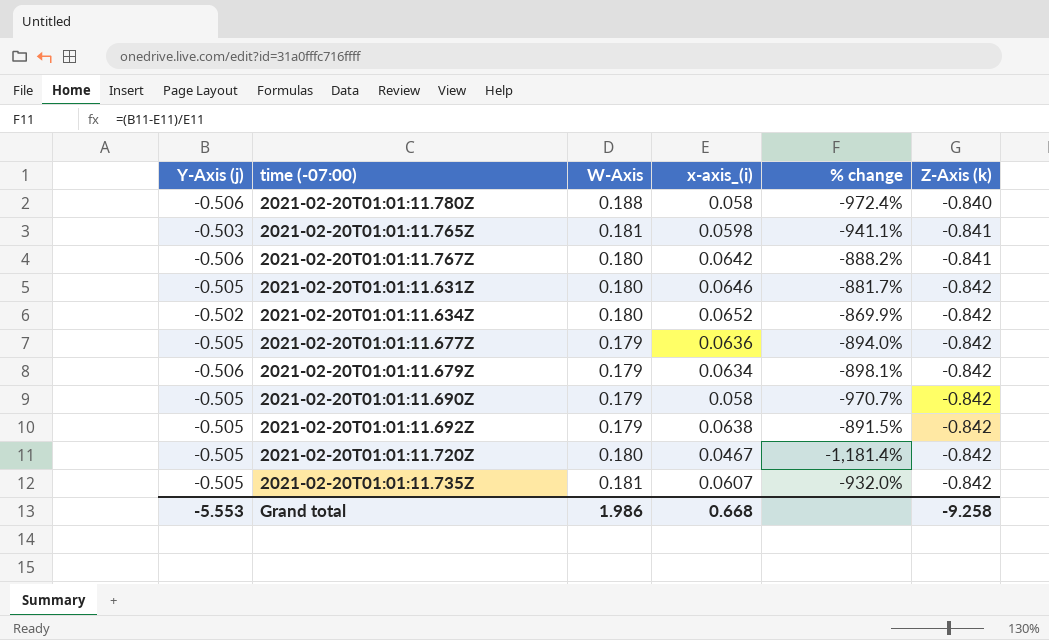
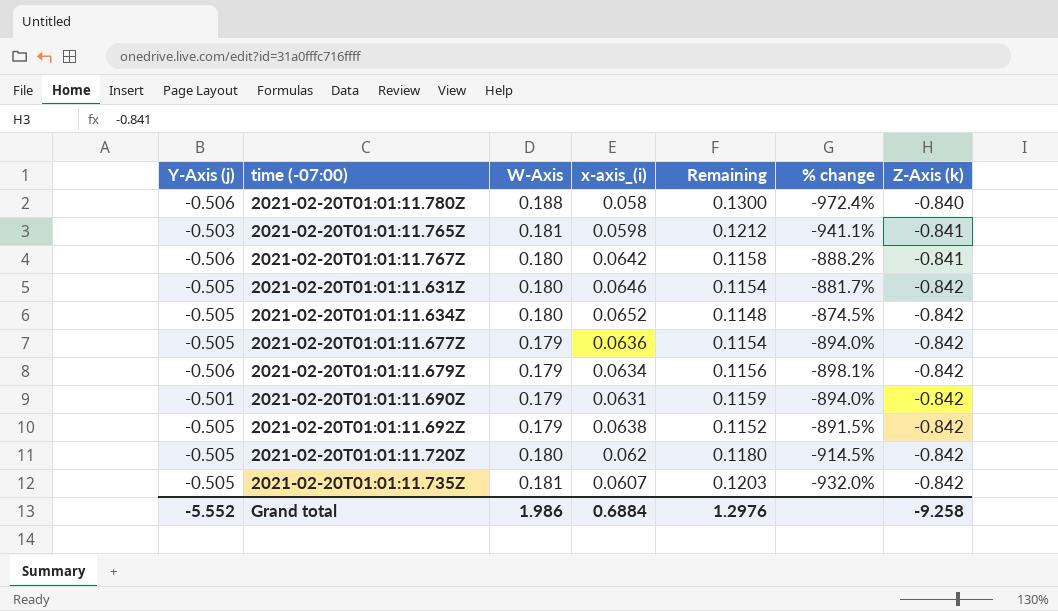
column Remaining | formula: none -> [W-Axis] - [x-axis_(i)]
2021-02-20T01:01:11.634Z | Y-Axis (j): -0.502 -> -0.505
2021-02-20T01:01:11.634Z | % change: -869.9% -> -874.5%
2021-02-20T01:01:11.690Z | Y-Axis (j): -0.505 -> -0.501
2021-02-20T01:01:11.690Z | x-axis_(i): 0.058 -> 0.0631
2021-02-20T01:01:11.690Z | % change: -970.7% -> -894.0%
2021-02-20T01:01:11.720Z | x-axis_(i): 0.0467 -> 0.062
2021-02-20T01:01:11.720Z | % change: -1,181.4% -> -914.5%
Grand total | Y-Axis (j): -5.553 -> -5.552
Grand total | x-axis_(i): 0.668 -> 0.6884

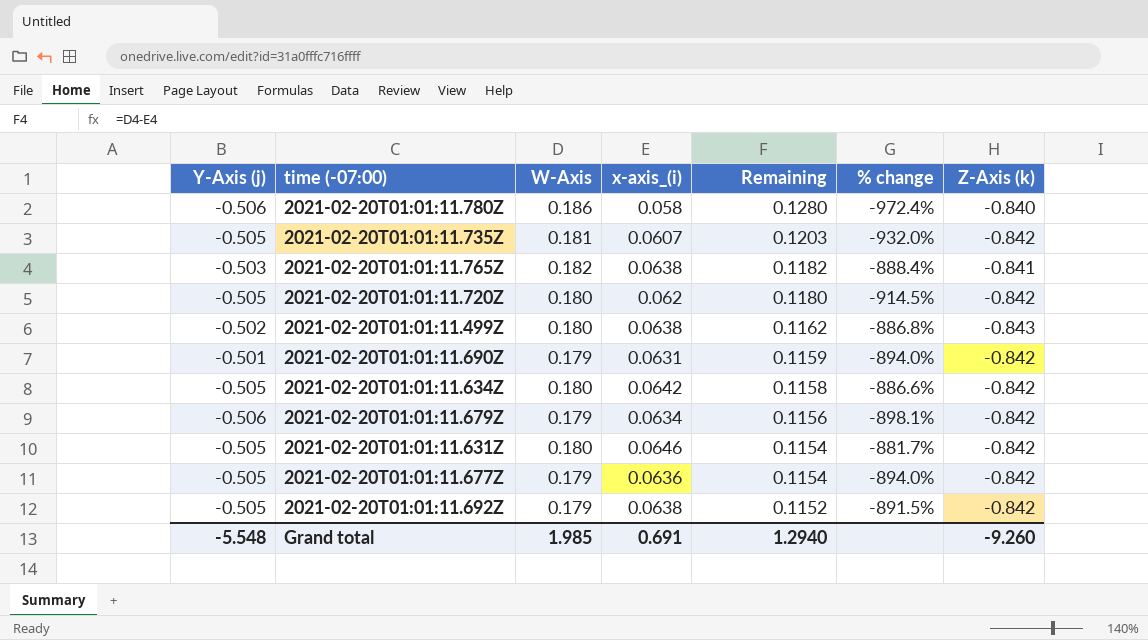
row order: Z-Axis (k) descending -> Remaining descending
row 2021-02-20T01:01:11.767Z: -0.506 | 0.180 | 0.0642 | 0.1158 | -888.2% | -0.841 -> none
2021-02-20T01:01:11.780Z | W-Axis: 0.188 -> 0.186
2021-02-20T01:01:11.780Z | Remaining: 0.1300 -> 0.1280
2021-02-20T01:01:11.765Z | W-Axis: 0.181 -> 0.182
2021-02-20T01:01:11.765Z | x-axis_(i): 0.0598 -> 0.0638
2021-02-20T01:01:11.765Z | Remaining: 0.1212 -> 0.1182
2021-02-20T01:01:11.765Z | % change: -941.1% -> -888.4%
row 2021-02-20T01:01:11.499Z: none -> -0.502 | 0.180 | 0.0638 | 0.1162 | -886.8% | -0.843
2021-02-20T01:01:11.634Z | x-axis_(i): 0.0652 -> 0.0642
2021-02-20T01:01:11.634Z | Remaining: 0.1148 -> 0.1158
2021-02-20T01:01:11.634Z | % change: -874.5% -> -886.6%
Grand total | Y-Axis (j): -5.552 -> -5.548
Grand total | W-Axis: 1.986 -> 1.985
Grand total | x-axis_(i): 0.6884 -> 0.691
Grand total | Remaining: 1.2976 -> 1.2940
Grand total | Z-Axis (k): -9.258 -> -9.260

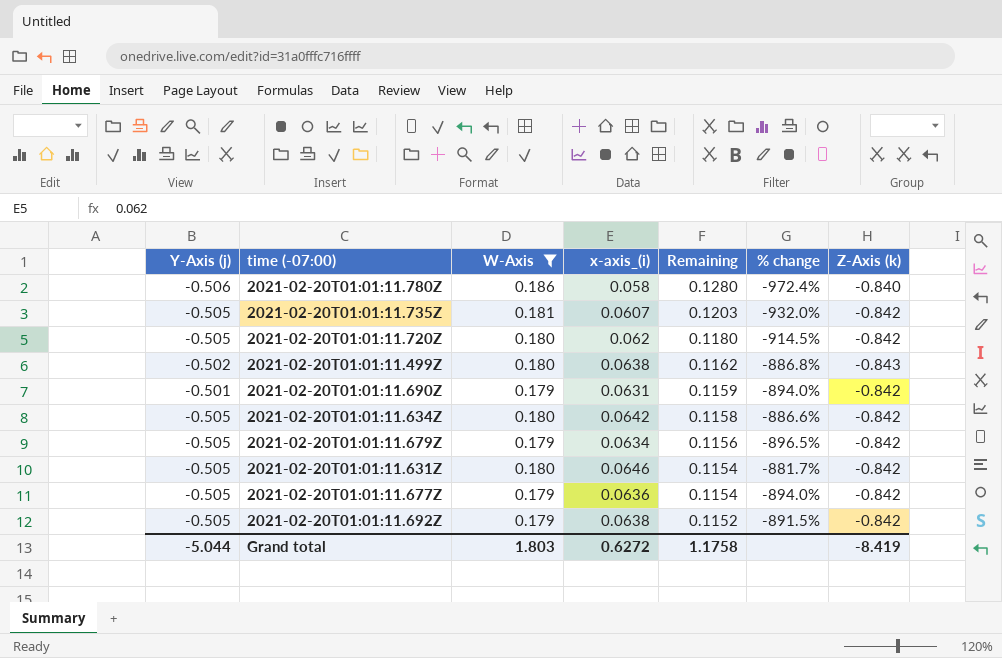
filter: none -> W-Axis != 0.182
2021-02-20T01:01:11.679Z | Y-Axis (j): -0.506 -> -0.505
2021-02-20T01:01:11.679Z | % change: -898.1% -> -896.5%
Grand total | Y-Axis (j): -5.548 -> -5.044
Grand total | W-Axis: 1.985 -> 1.803
Grand total | x-axis_(i): 0.691 -> 0.6272
Grand total | Remaining: 1.2940 -> 1.1758
Grand total | Z-Axis (k): -9.260 -> -8.419

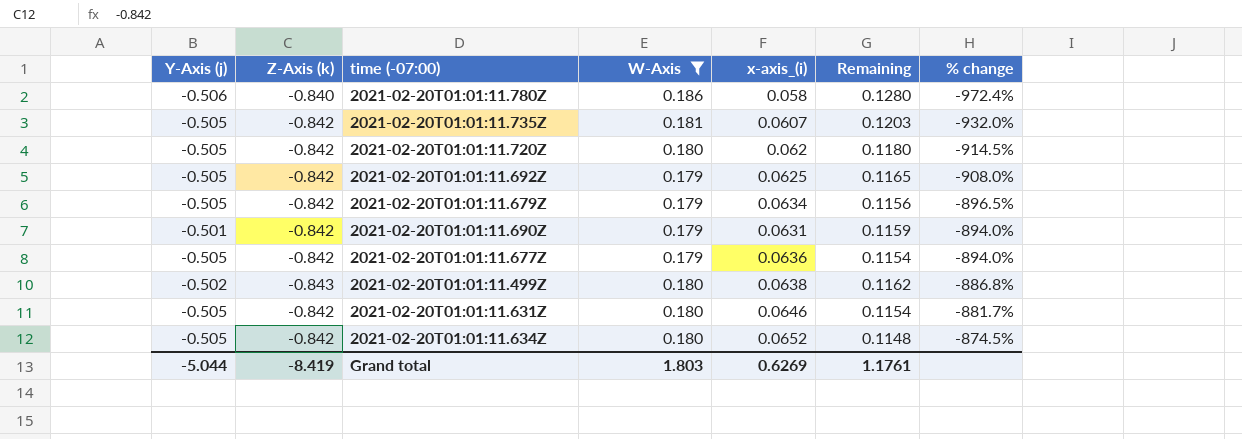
row order: Remaining descending -> % change ascending
column Z-Axis (k) | position: 7 -> 2
2021-02-20T01:01:11.692Z | x-axis_(i): 0.0638 -> 0.0625
2021-02-20T01:01:11.692Z | Remaining: 0.1152 -> 0.1165
2021-02-20T01:01:11.692Z | % change: -891.5% -> -908.0%
2021-02-20T01:01:11.634Z | x-axis_(i): 0.0642 -> 0.0652
2021-02-20T01:01:11.634Z | Remaining: 0.1158 -> 0.1148
2021-02-20T01:01:11.634Z | % change: -886.6% -> -874.5%
Grand total | x-axis_(i): 0.6272 -> 0.6269
Grand total | Remaining: 1.1758 -> 1.1761

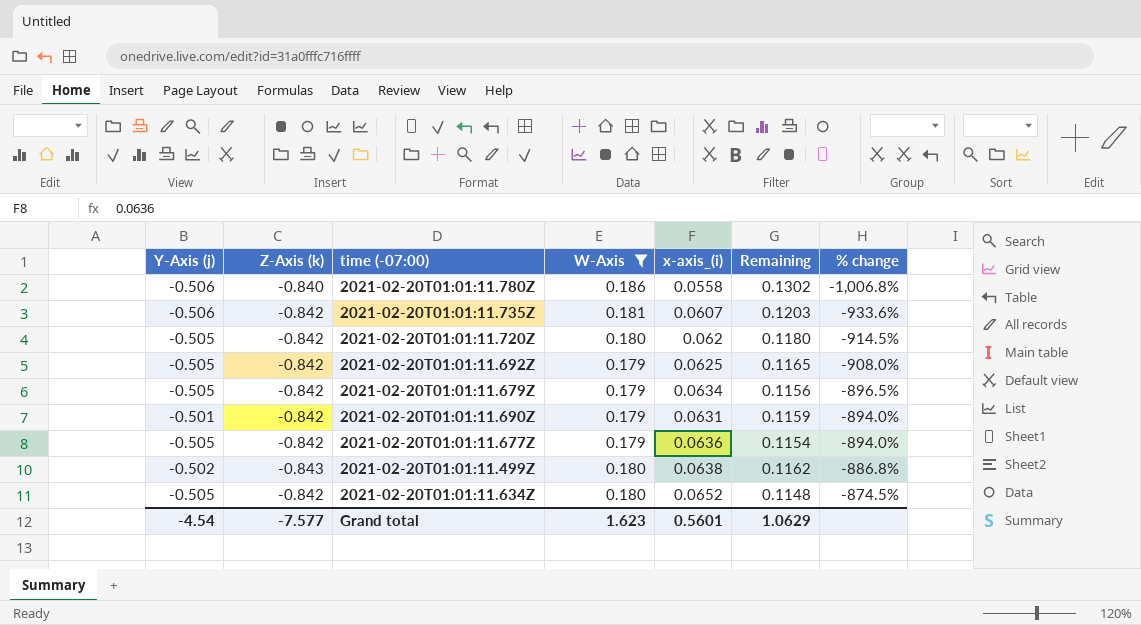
row 2021-02-20T01:01:11.631Z: -0.505 | -0.842 | 0.180 | 0.0646 | 0.1154 | -881.7% -> none
2021-02-20T01:01:11.780Z | x-axis_(i): 0.058 -> 0.0558
2021-02-20T01:01:11.780Z | Remaining: 0.1280 -> 0.1302
2021-02-20T01:01:11.780Z | % change: -972.4% -> -1,006.8%
2021-02-20T01:01:11.735Z | Y-Axis (j): -0.505 -> -0.506
2021-02-20T01:01:11.735Z | % change: -932.0% -> -933.6%
Grand total | Y-Axis (j): -5.044 -> -4.54
Grand total | Z-Axis (k): -8.419 -> -7.577
Grand total | W-Axis: 1.803 -> 1.623
Grand total | x-axis_(i): 0.6269 -> 0.5601
Grand total | Remaining: 1.1761 -> 1.0629

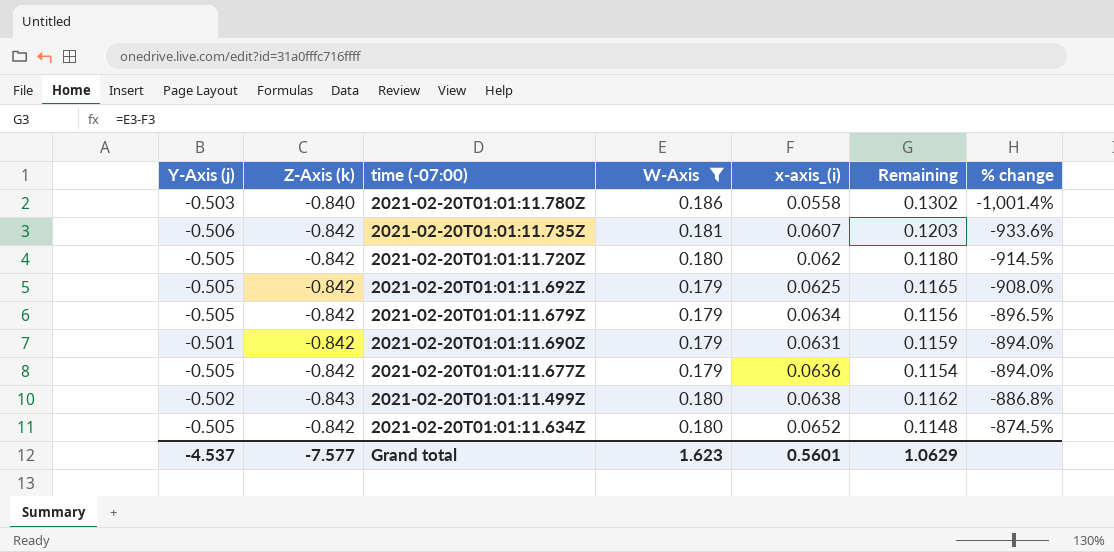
2021-02-20T01:01:11.780Z | Y-Axis (j): -0.506 -> -0.503
2021-02-20T01:01:11.780Z | % change: -1,006.8% -> -1,001.4%
Grand total | Y-Axis (j): -4.54 -> -4.537

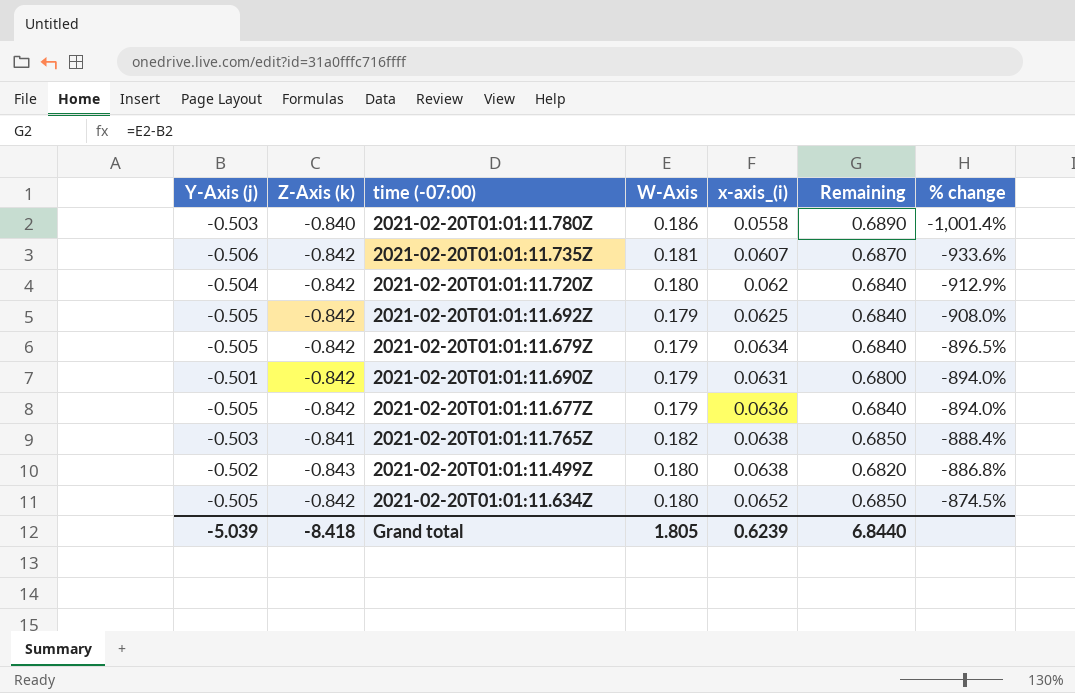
filter: W-Axis != 0.182 -> none
column Remaining | formula: [W-Axis] - [x-axis_(i)] -> [W-Axis] - [Y-Axis (j)]
2021-02-20T01:01:11.720Z | Y-Axis (j): -0.505 -> -0.504
2021-02-20T01:01:11.720Z | % change: -914.5% -> -912.9%
Grand total | Y-Axis (j): -4.537 -> -5.039
Grand total | Z-Axis (k): -7.577 -> -8.418
Grand total | W-Axis: 1.623 -> 1.805
Grand total | x-axis_(i): 0.5601 -> 0.6239
Grand total | Remaining: 1.0629 -> 6.8440

